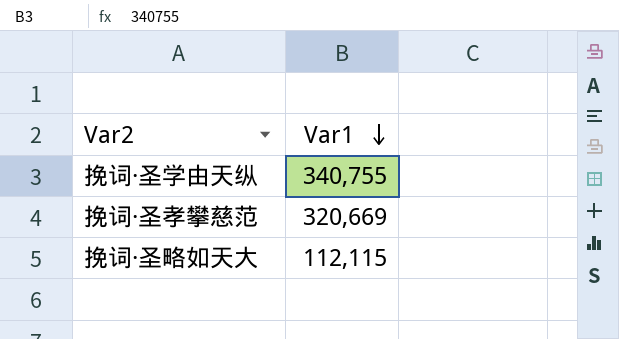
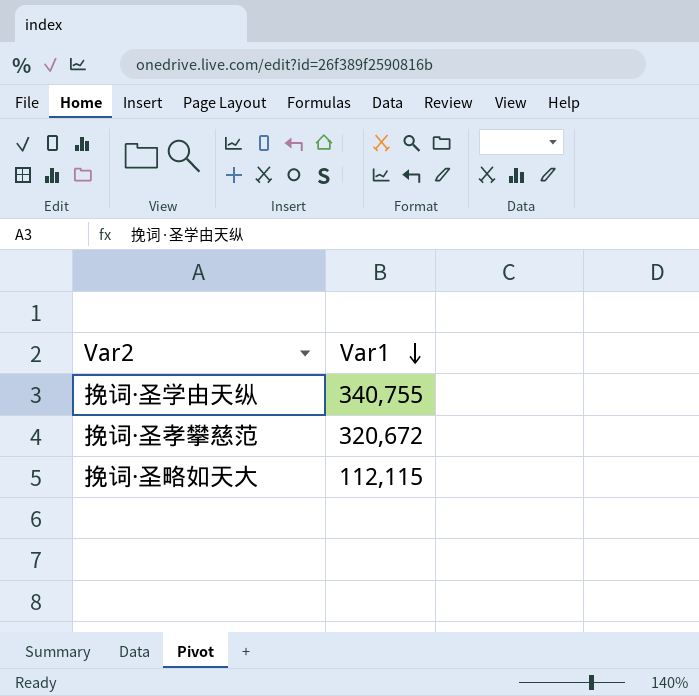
挽词·圣孝攀慈范 | Var1: 320,669 -> 320,672

